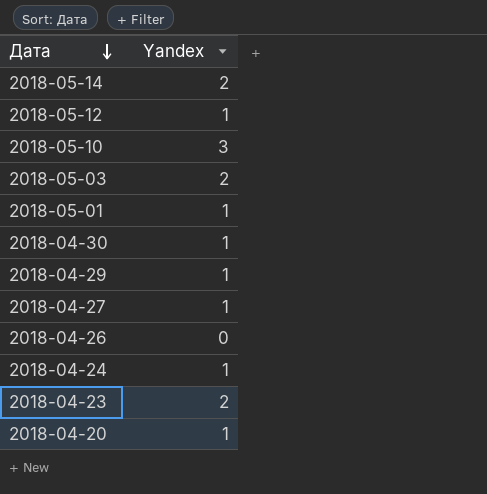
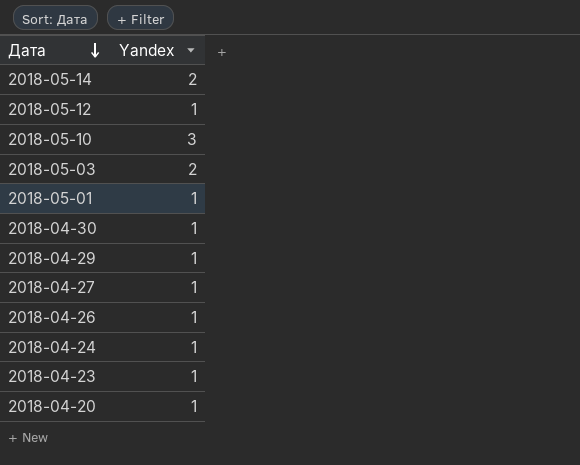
2018-04-26 | Yandex: 0 -> 1
2018-04-23 | Yandex: 2 -> 1

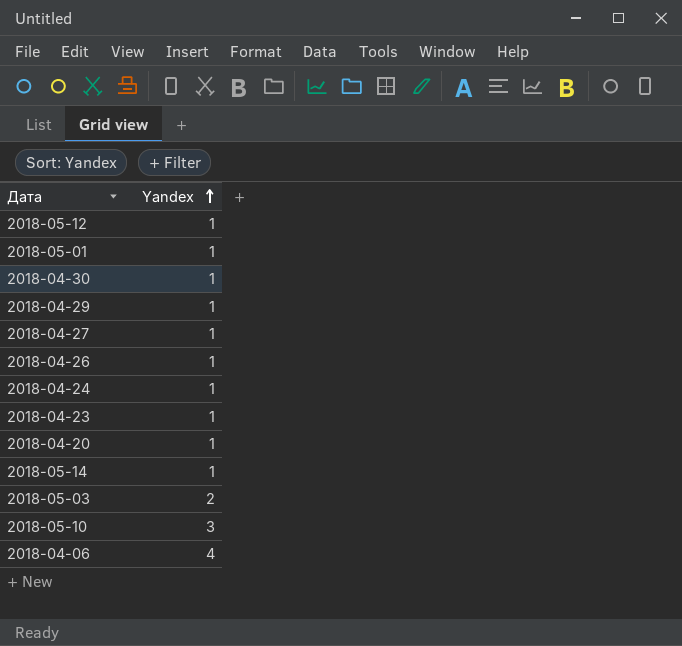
row order: Дата descending -> Yandex ascending
2018-05-14 | Yandex: 2 -> 1
row 2018-04-06: none -> 4

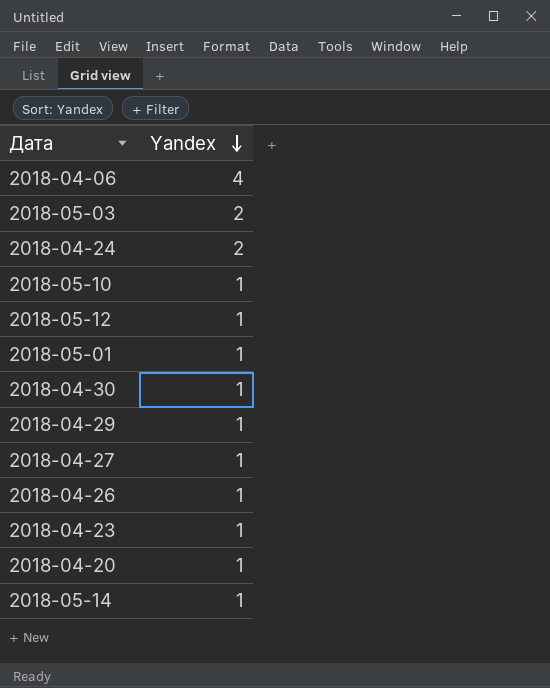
row order: Yandex ascending -> Yandex descending
2018-04-24 | Yandex: 1 -> 2
2018-05-10 | Yandex: 3 -> 1

